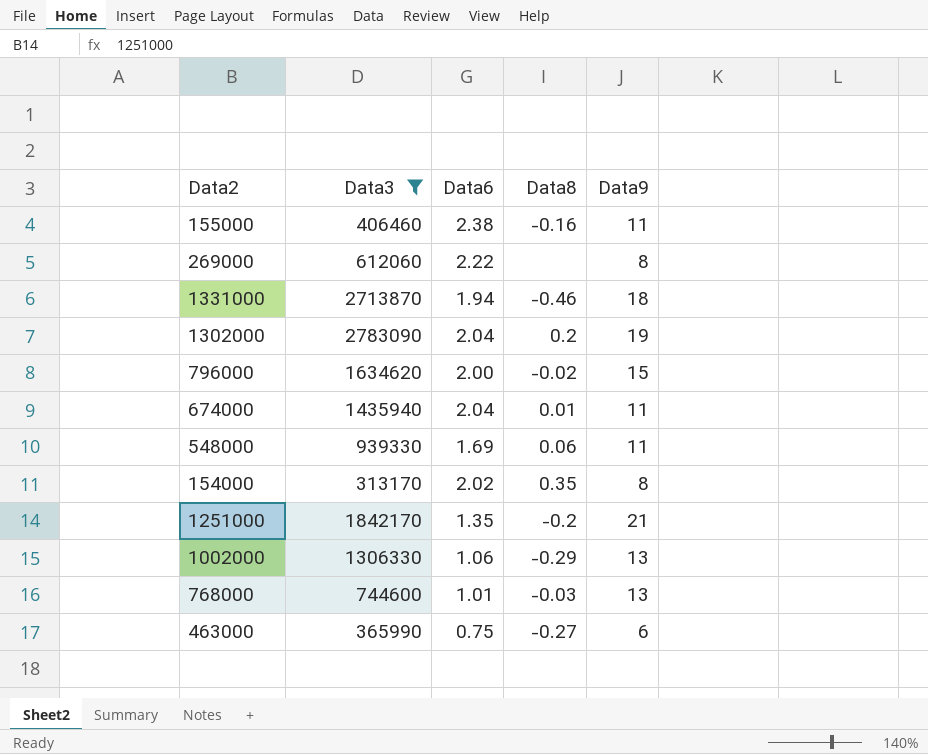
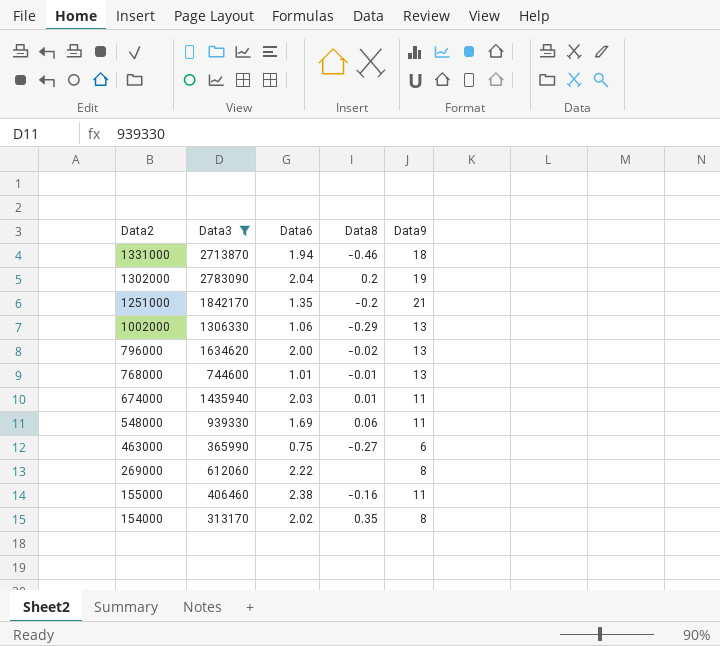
row order: none -> Data2 descending
796000 | Data9: 15 -> 13
768000 | Data8: -0.03 -> -0.01
674000 | Data6: 2.04 -> 2.03

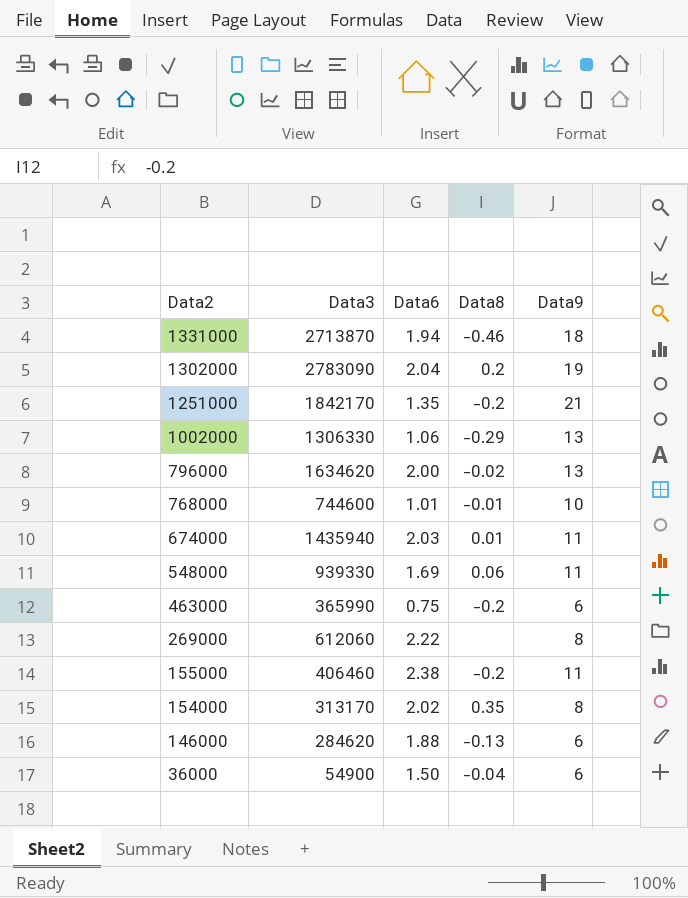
filter: Data3 >= 313170 -> none
768000 | Data9: 13 -> 10
463000 | Data8: -0.27 -> -0.2
155000 | Data8: -0.16 -> -0.2

